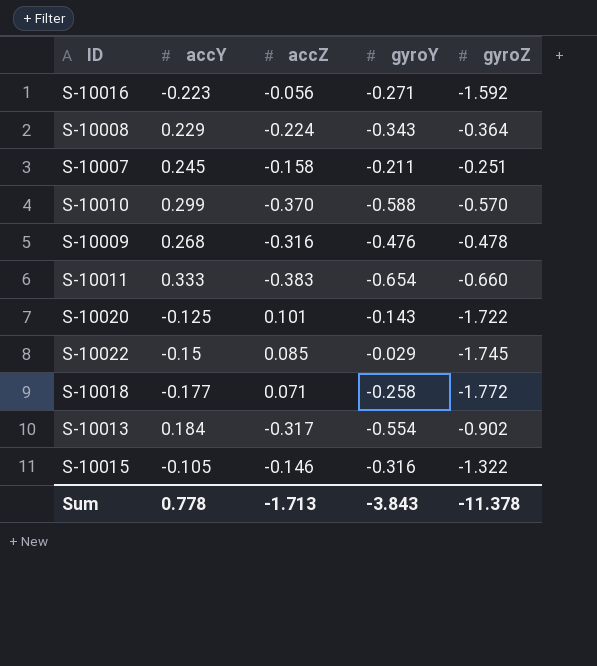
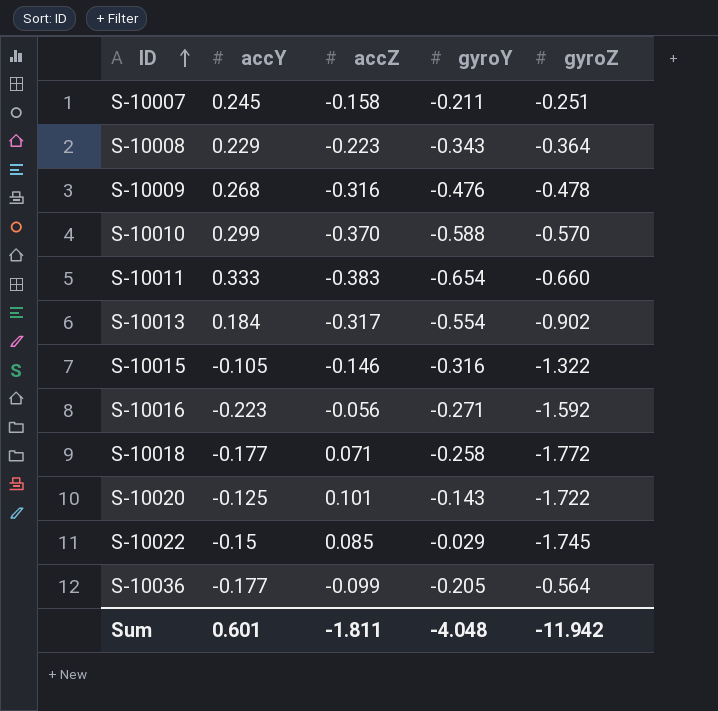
row order: none -> ID ascending
S-10008 | accZ: -0.224 -> -0.223
row S-10036: none -> -0.177 | -0.099 | -0.205 | -0.564
Sum | accY: 0.778 -> 0.601
Sum | accZ: -1.713 -> -1.811
Sum | gyroY: -3.843 -> -4.048
Sum | gyroZ: -11.378 -> -11.942

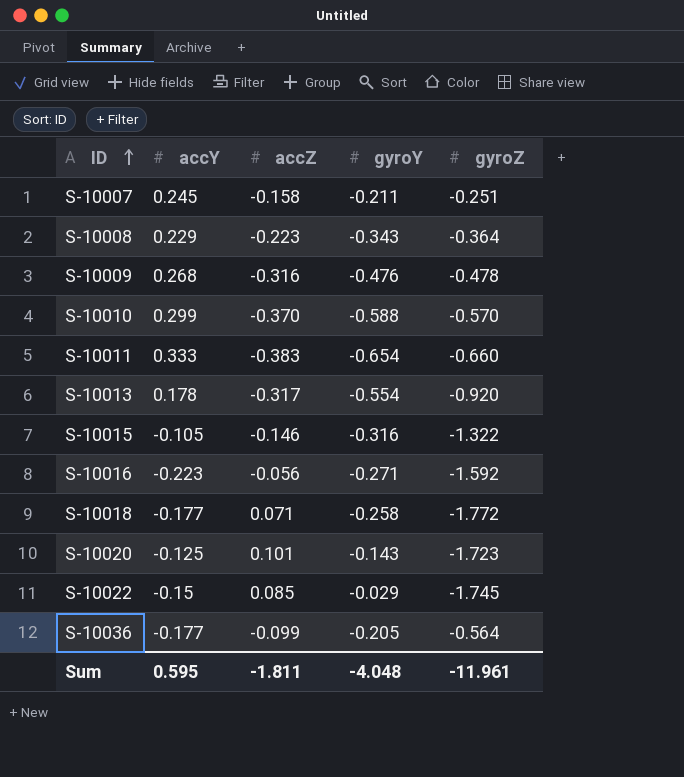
S-10013 | accY: 0.184 -> 0.178
S-10013 | gyroZ: -0.902 -> -0.920
S-10020 | gyroZ: -1.722 -> -1.723
Sum | accY: 0.601 -> 0.595
Sum | gyroZ: -11.942 -> -11.961

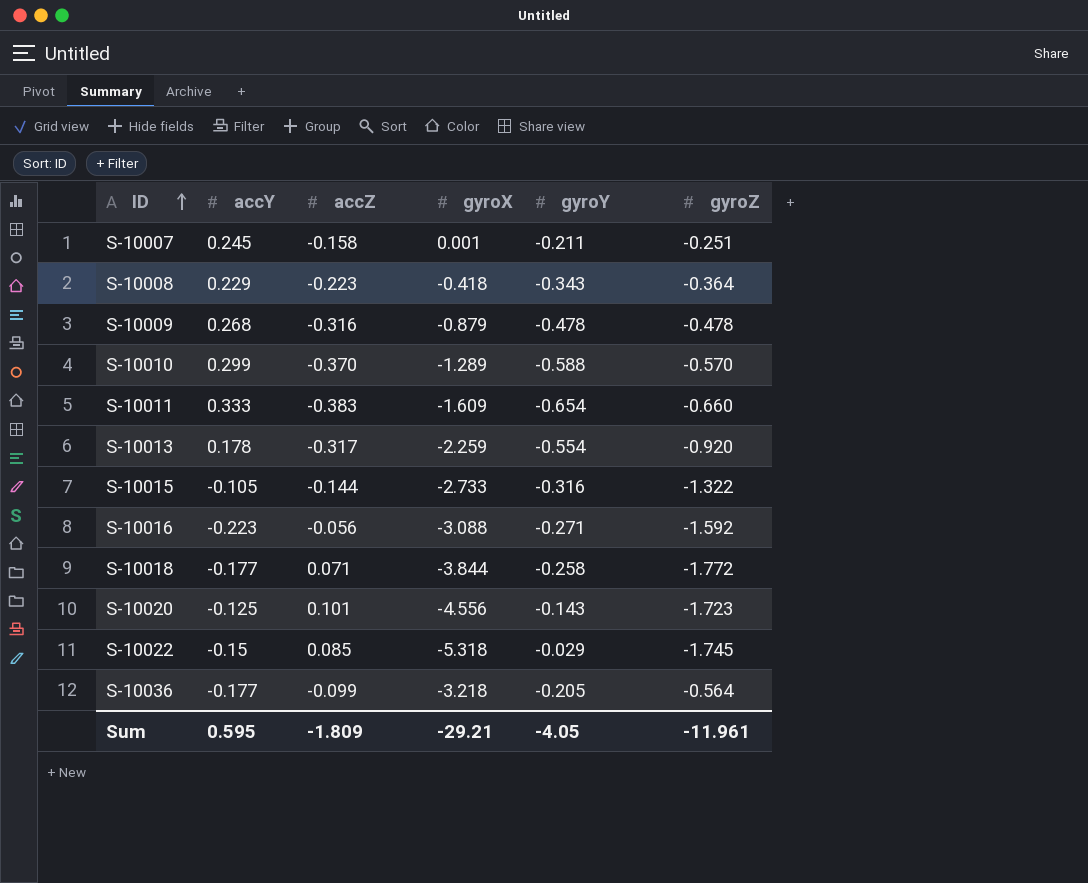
column gyroX | position: none -> 4
S-10009 | gyroY: -0.476 -> -0.478
S-10015 | accZ: -0.146 -> -0.144
Sum | accZ: -1.811 -> -1.809
Sum | gyroY: -4.048 -> -4.05

